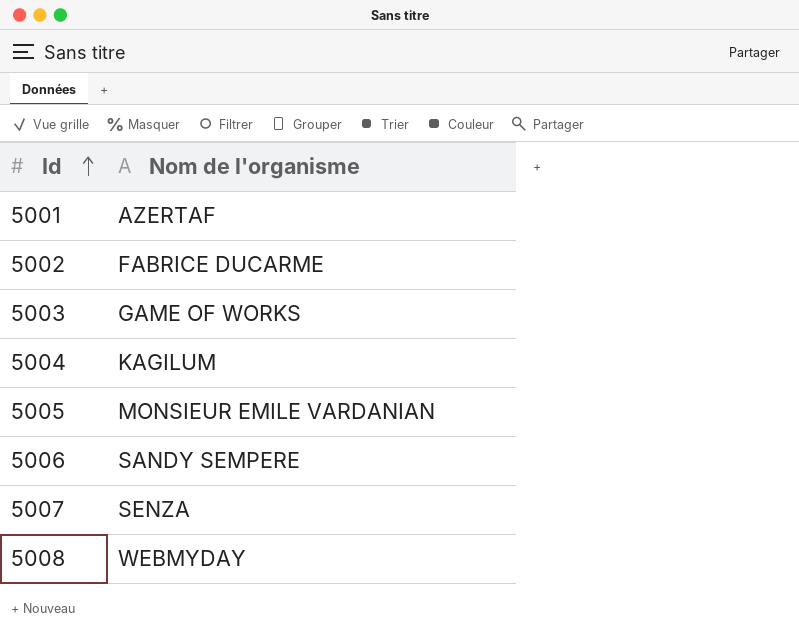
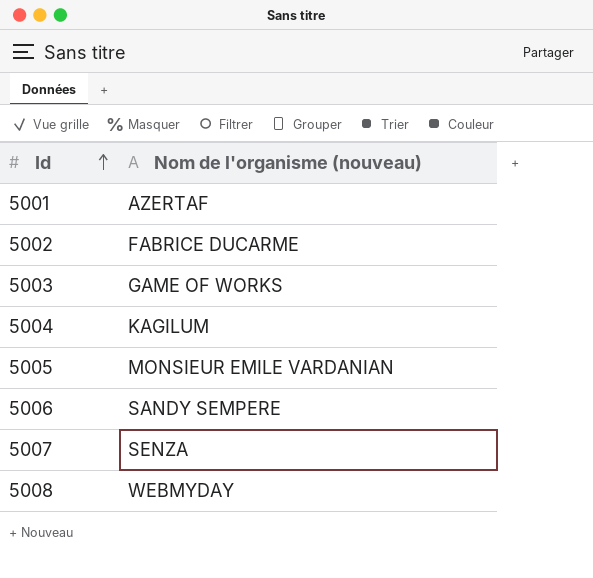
column name: Nom de l'organisme -> Nom de l'organisme (nouveau)

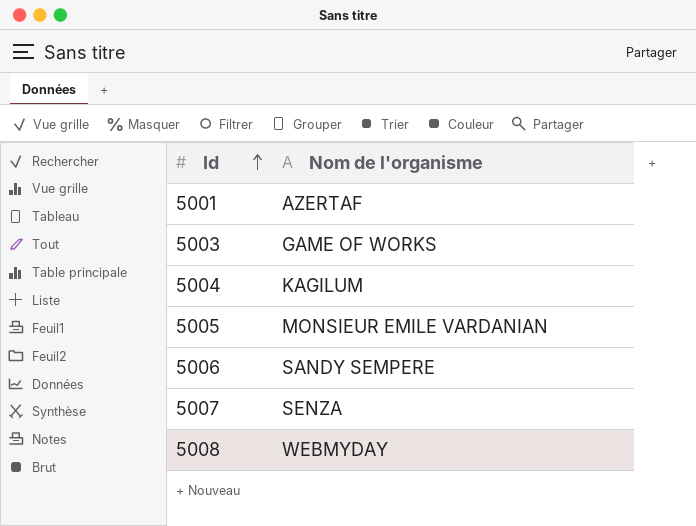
column name: Nom de l'organisme (nouveau) -> Nom de l'organisme
row 5002: FABRICE DUCARME -> none

